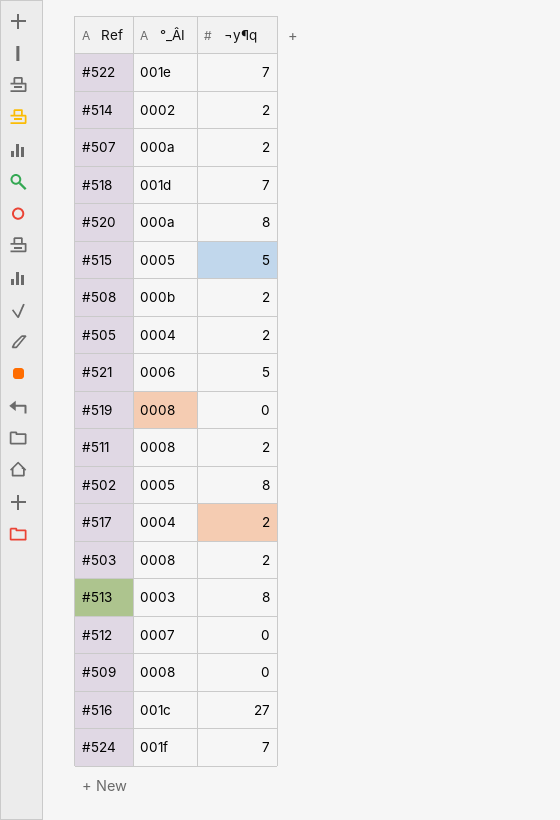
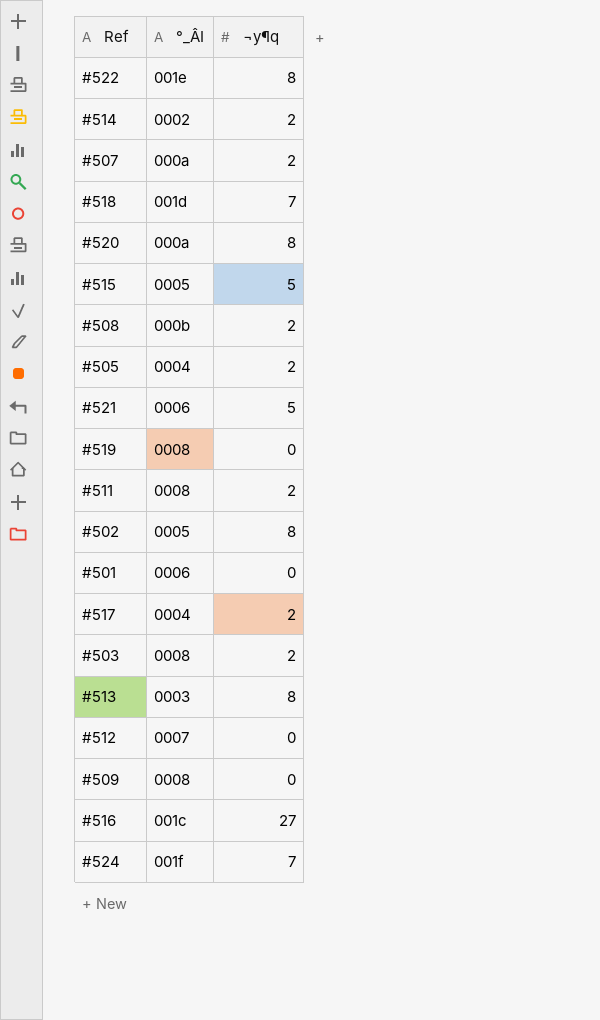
#522 | ¬y¶q: 7 -> 8
row #501: none -> 0006 | 0

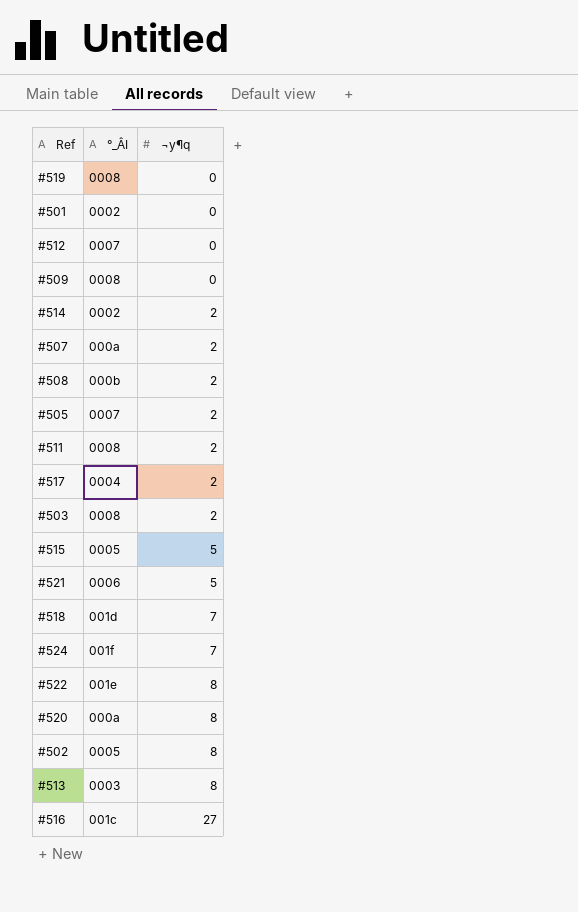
row order: none -> ¬y¶q ascending
#501 | °_ÂI: 0006 -> 0002
#505 | °_ÂI: 0004 -> 0007

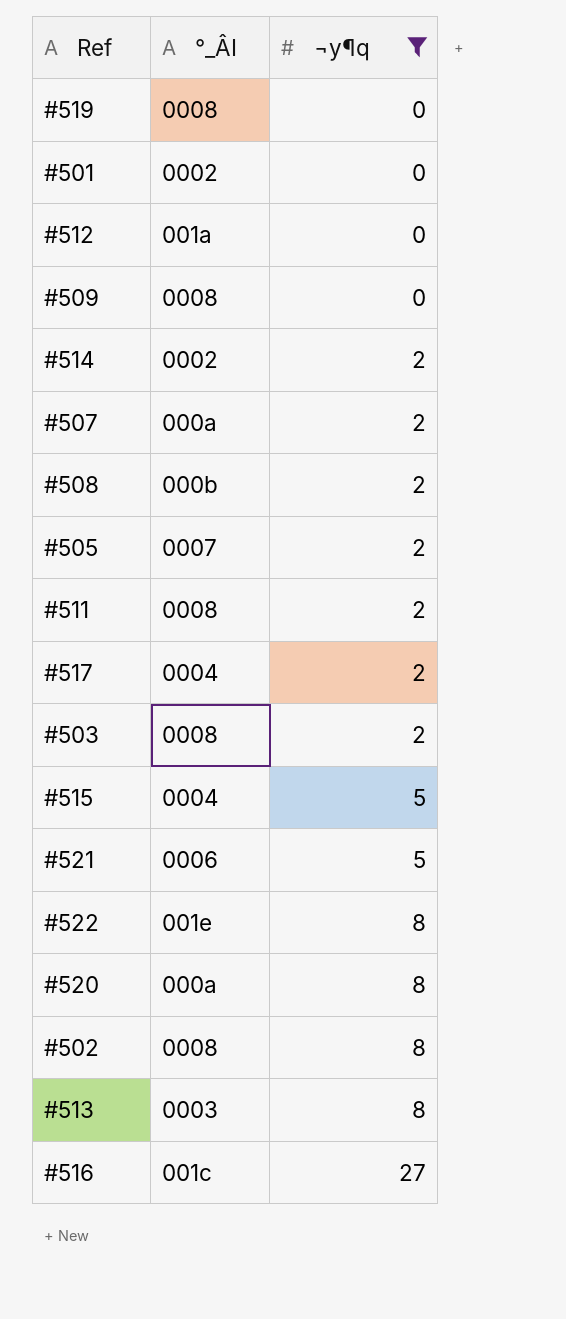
filter: none -> ¬y¶q != 7
#512 | °_ÂI: 0007 -> 001a
#515 | °_ÂI: 0005 -> 0004
#502 | °_ÂI: 0005 -> 0008

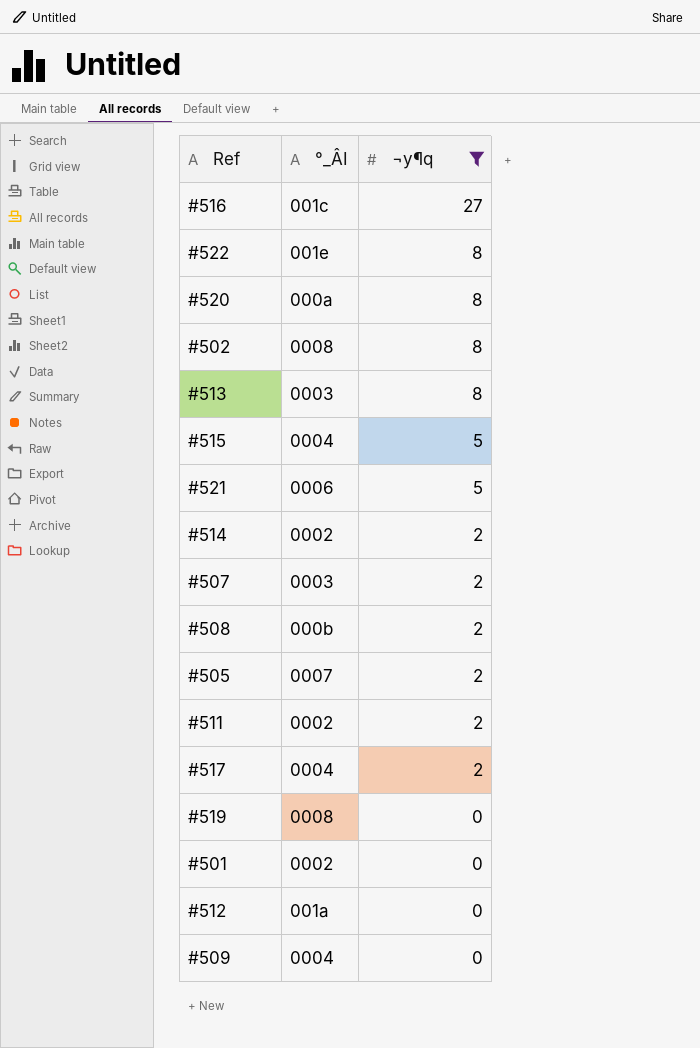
row order: ¬y¶q ascending -> ¬y¶q descending
row #503: 0008 | 2 -> none
#507 | °_ÂI: 000a -> 0003
#511 | °_ÂI: 0008 -> 0002
#509 | °_ÂI: 0008 -> 0004

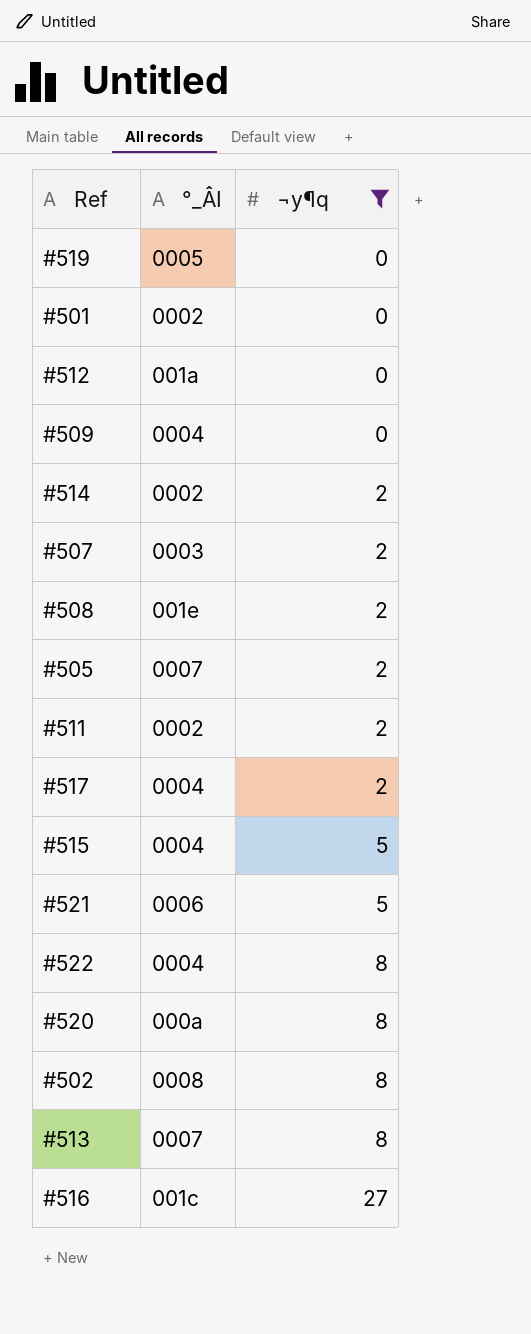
row order: ¬y¶q descending -> ¬y¶q ascending
#519 | °_ÂI: 0008 -> 0005
#508 | °_ÂI: 000b -> 001e
#522 | °_ÂI: 001e -> 0004
#513 | °_ÂI: 0003 -> 0007

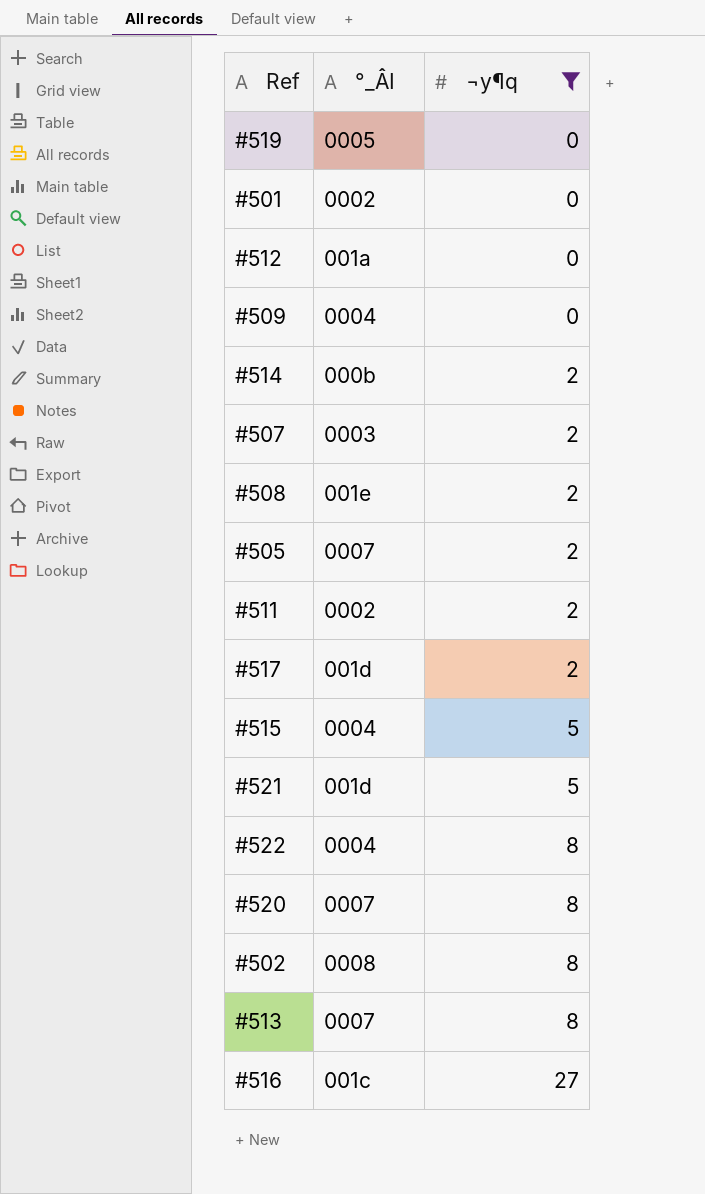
#514 | °_ÂI: 0002 -> 000b
#517 | °_ÂI: 0004 -> 001d
#521 | °_ÂI: 0006 -> 001d
#520 | °_ÂI: 000a -> 0007

